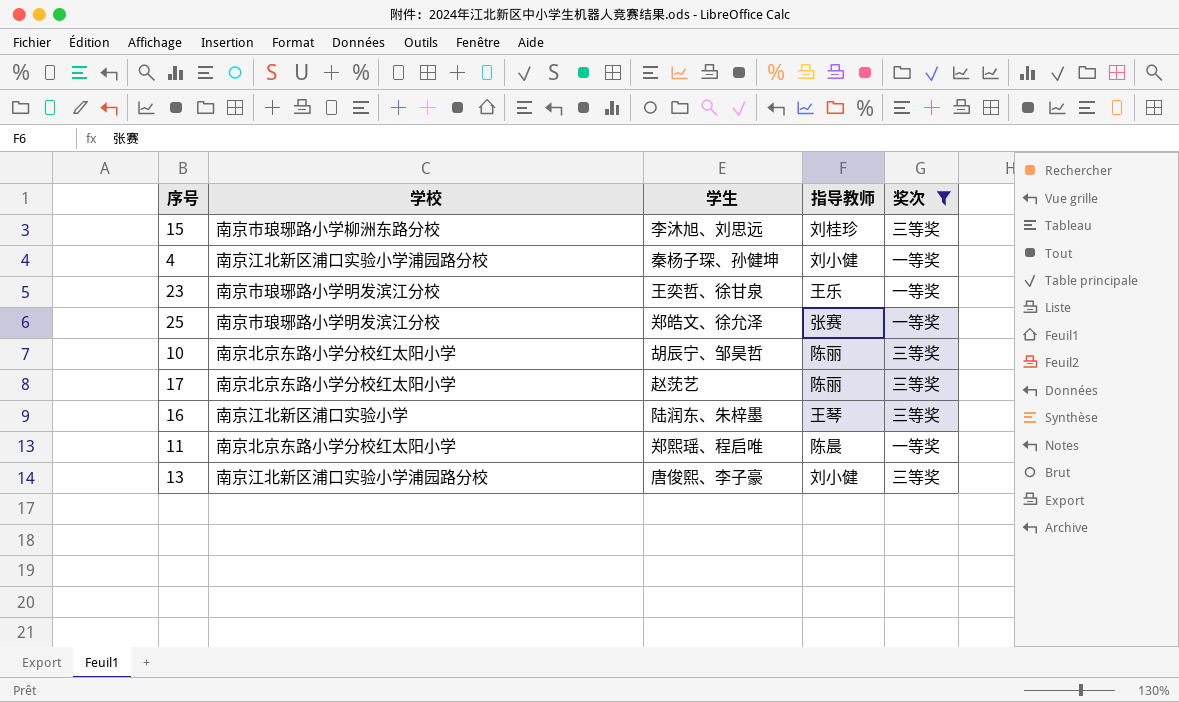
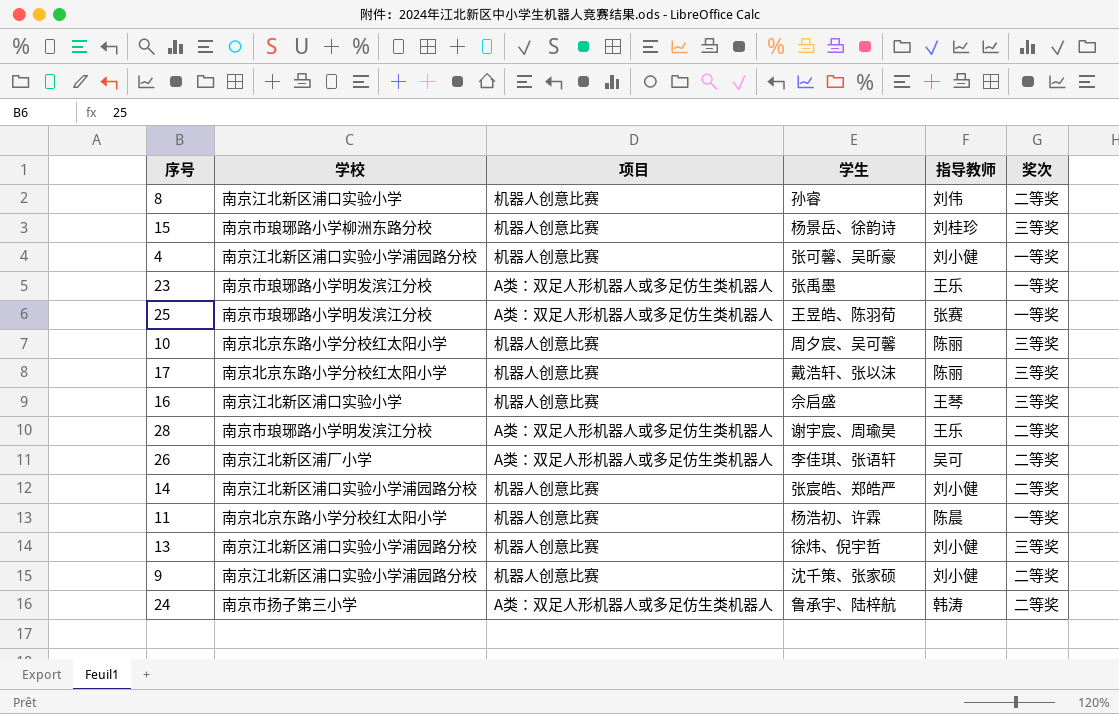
filter: 奖次 != 二等奖 -> none
column 项目 | position: none -> 3
15 | 学生: 李沐旭、刘思远 -> 杨景岳、徐韵诗
4 | 学生: 秦杨子琛、孙健坤 -> 张可馨、吴昕豪
23 | 学生: 王奕哲、徐甘泉 -> 张禹墨
25 | 学生: 郑皓文、徐允泽 -> 王昱皓、陈羽荀
10 | 学生: 胡辰宁、邹昊哲 -> 周夕宸、吴可馨
17 | 学生: 赵莐艺 -> 戴浩轩、张以沫
16 | 学生: 陆润东、朱梓墨 -> 佘启盛
11 | 学生: 郑熙瑶、程启唯 -> 杨浩初、许霖
13 | 学生: 唐俊熙、李子豪 -> 徐炜、倪宇哲

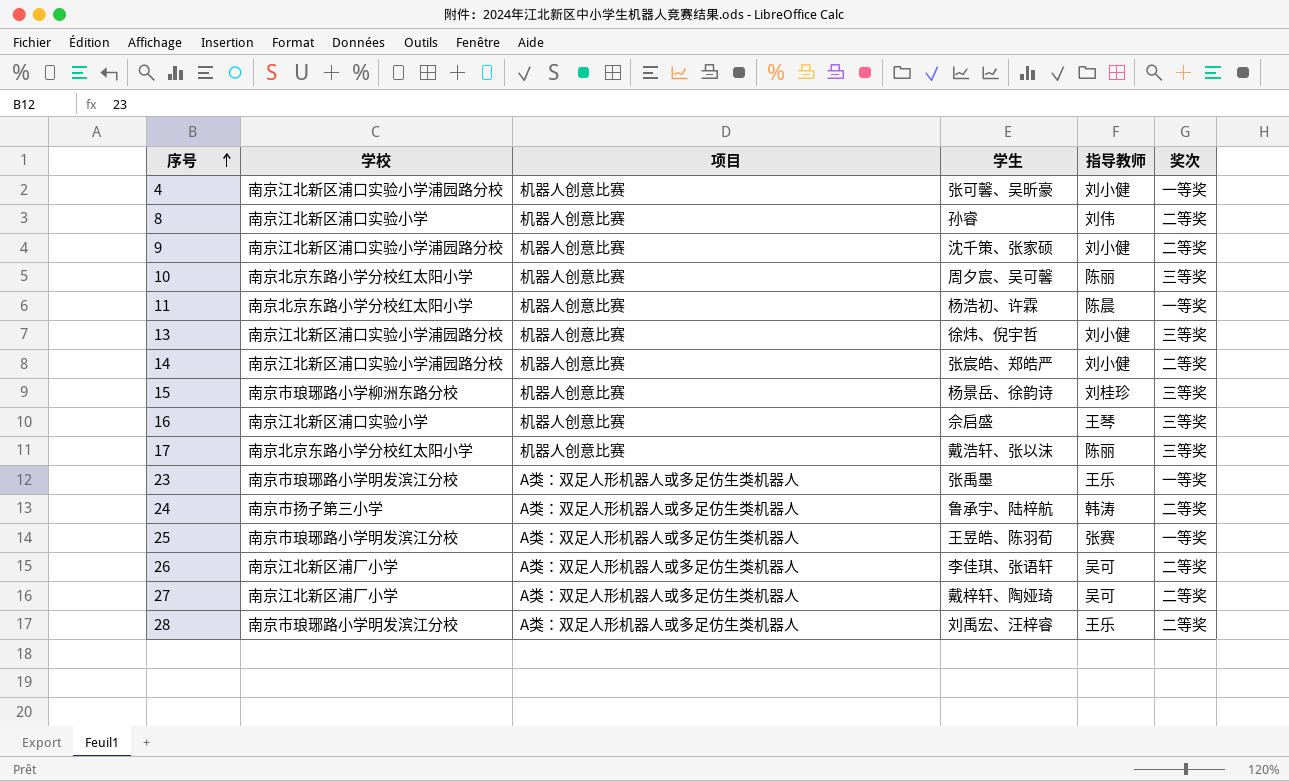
row order: none -> 序号 ascending
row 27: none -> 南京江北新区浦厂小学 | A类：双足人形机器人或多足仿生类机器人 | 戴梓轩、陶娅琦 | 吴可 | 二等奖
28 | 学生: 谢宇宸、周瑜昊 -> 刘禹宏、汪梓睿

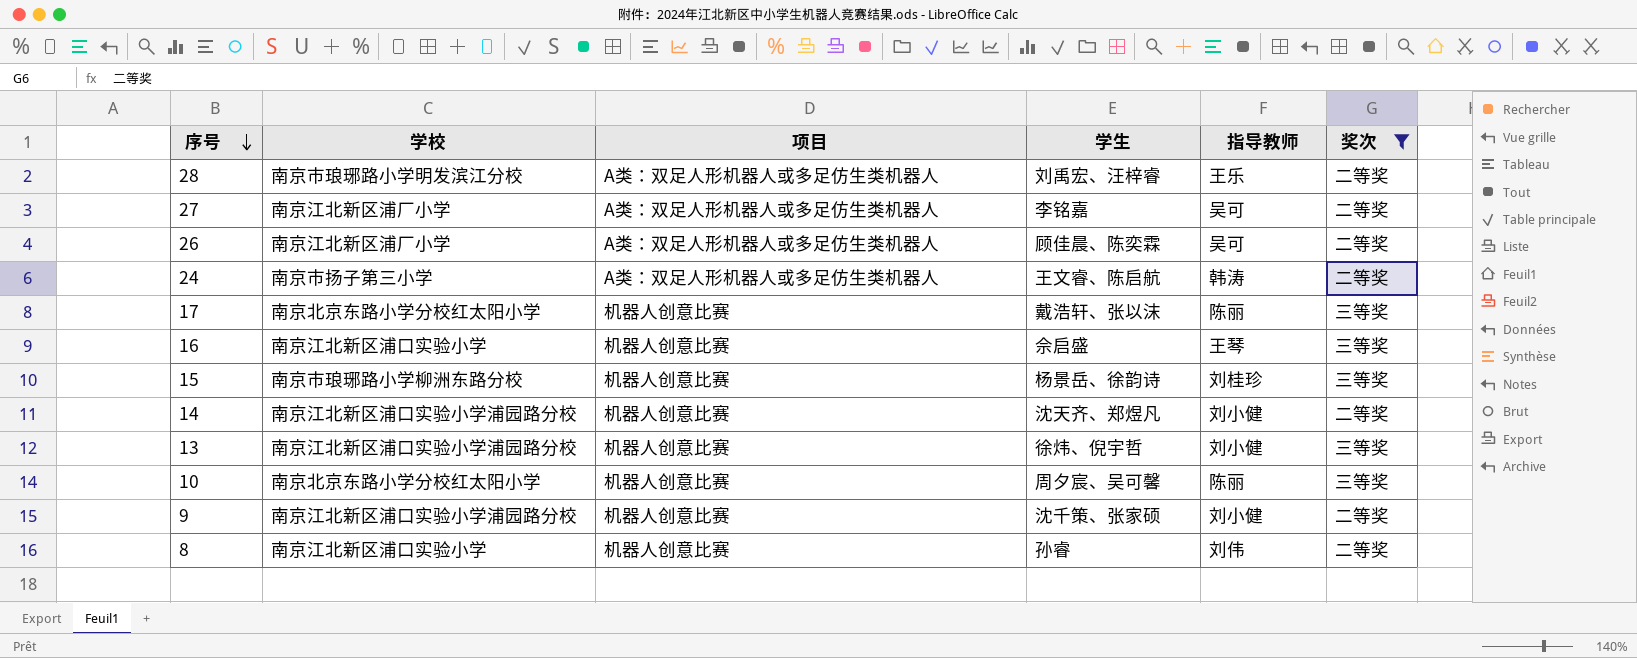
filter: none -> 奖次 != 一等奖
row order: 序号 ascending -> 序号 descending
27 | 学生: 戴梓轩、陶娅琦 -> 李铭嘉
26 | 学生: 李佳琪、张语轩 -> 顾佳晨、陈奕霖
24 | 学生: 鲁承宇、陆梓航 -> 王文睿、陈启航
14 | 学生: 张宸皓、郑皓严 -> 沈天齐、郑煜凡

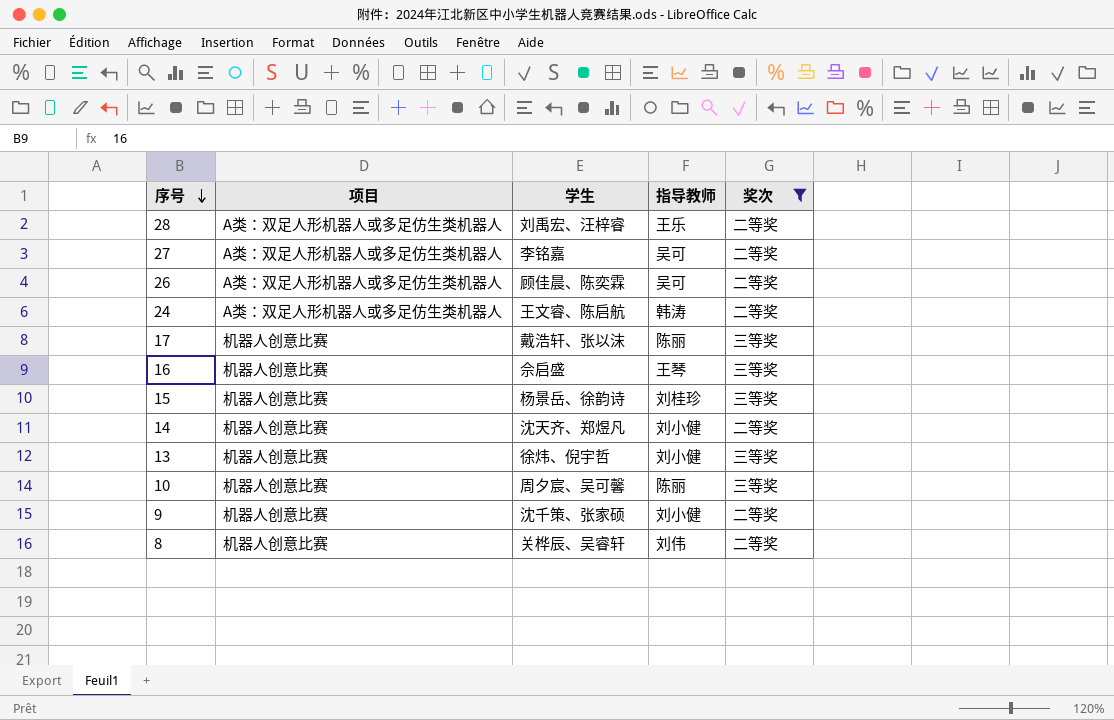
column 学校 | position: 2 -> none
8 | 学生: 孙睿 -> 关桦辰、吴睿轩

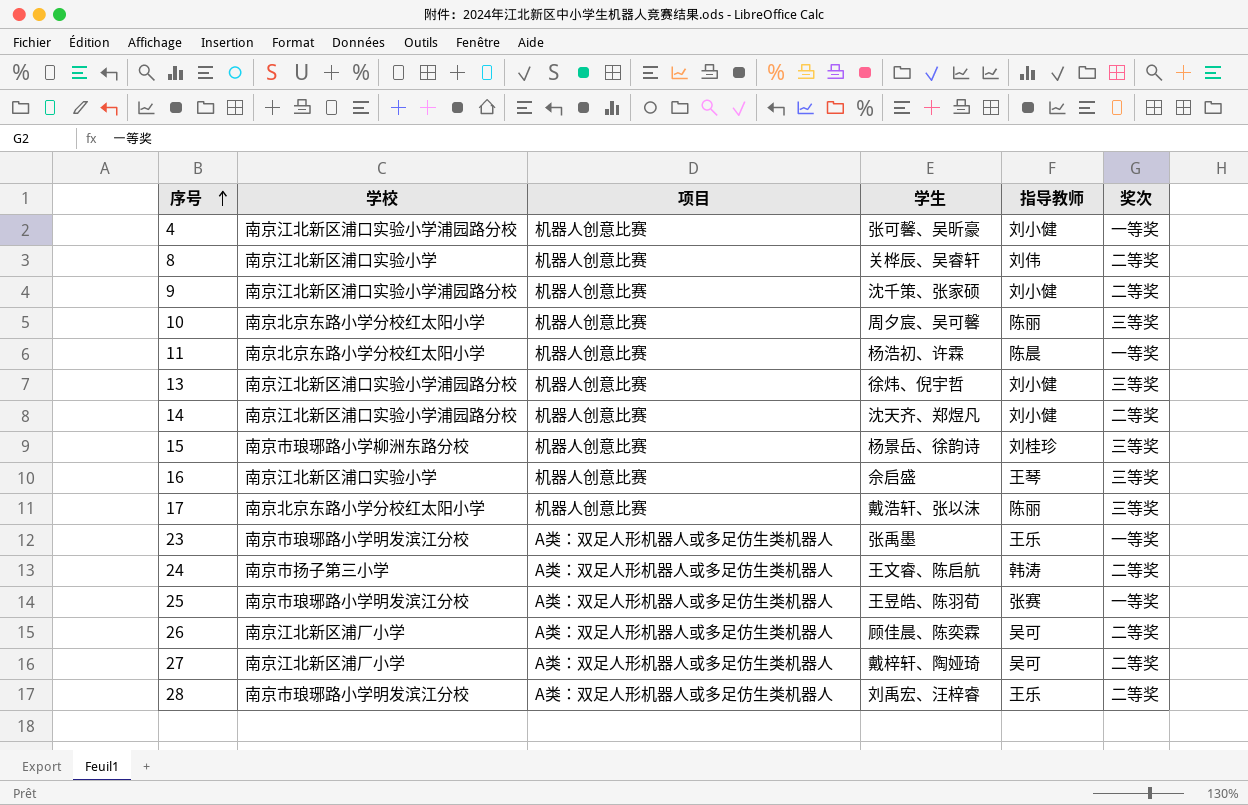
filter: 奖次 != 一等奖 -> none
row order: 序号 descending -> 序号 ascending
column 学校 | position: none -> 2
27 | 学生: 李铭嘉 -> 戴梓轩、陶娅琦

